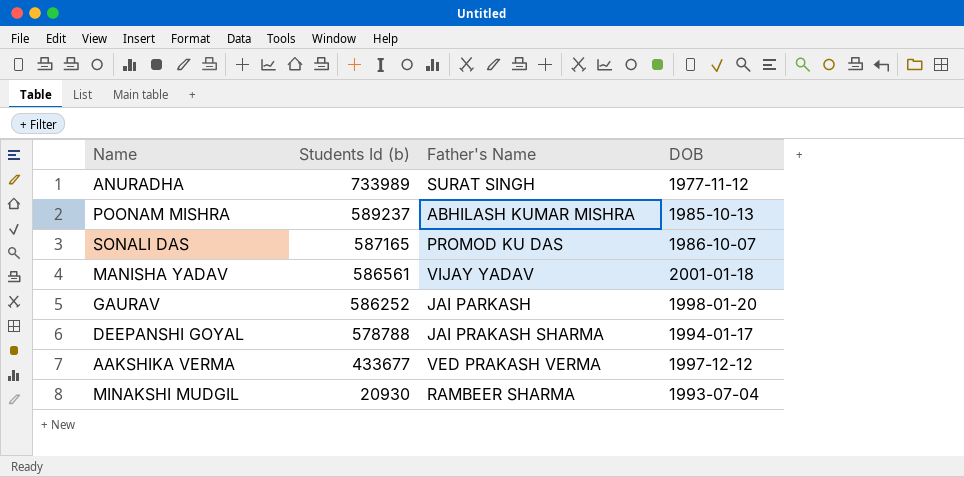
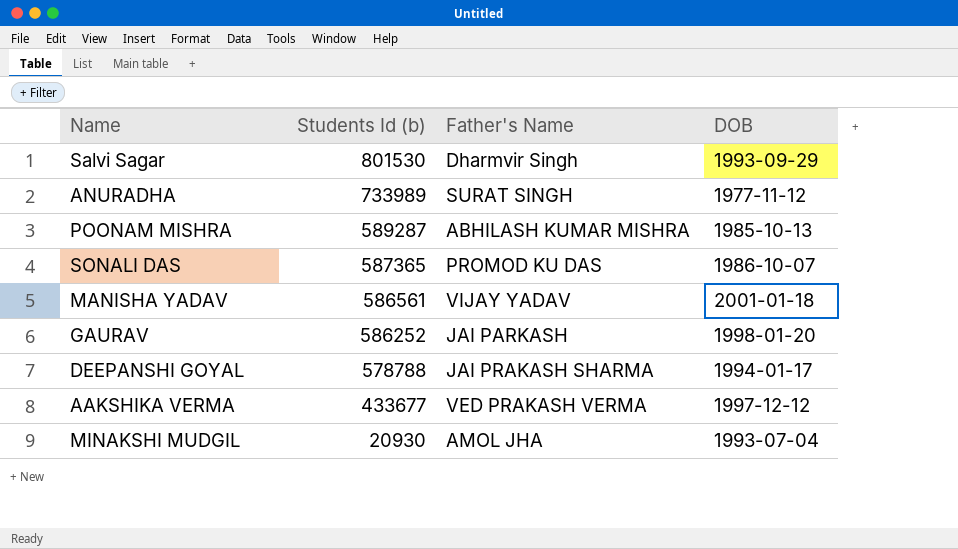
row Salvi Sagar: none -> 801530 | Dharmvir Singh | 1993-09-29
POONAM MISHRA | Students Id (b): 589237 -> 589287
SONALI DAS | Students Id (b): 587165 -> 587365
MINAKSHI MUDGIL | Father's Name: RAMBEER SHARMA -> AMOL JHA

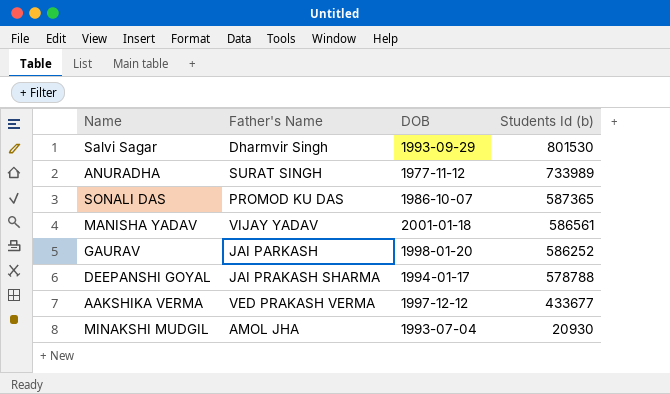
column Students Id (b) | position: 2 -> 4
row POONAM MISHRA: 589287 | ABHILASH KUMAR MISHRA | 1985-10-13 -> none

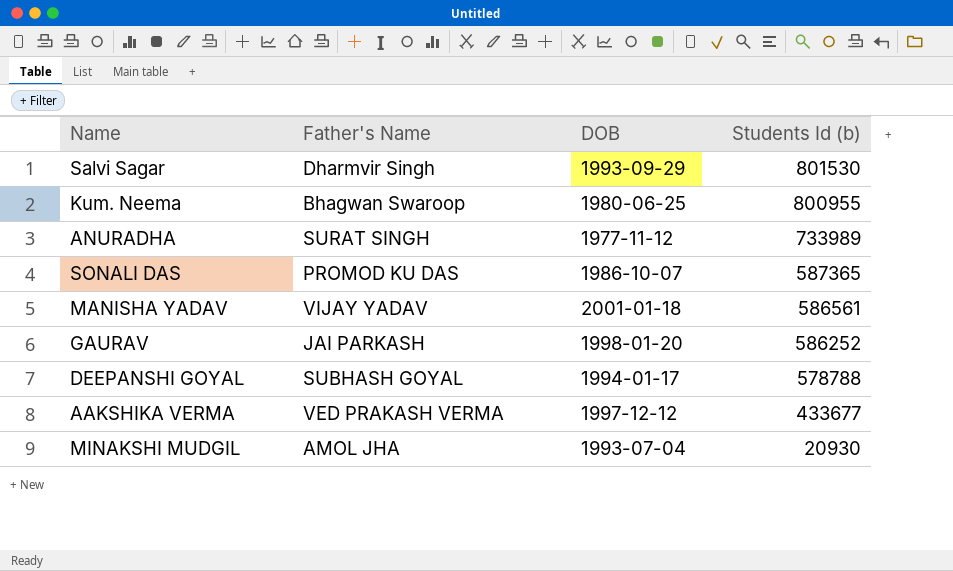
row Kum. Neema: none -> Bhagwan Swaroop | 1980-06-25 | 800955
DEEPANSHI GOYAL | Father's Name: JAI PRAKASH SHARMA -> SUBHASH GOYAL

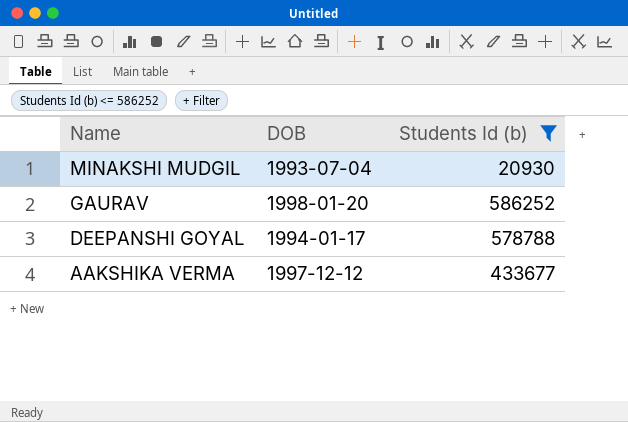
filter: none -> Students Id (b) <= 586252
row order: Students Id (b) descending -> Name descending
column Father's Name | position: 2 -> none

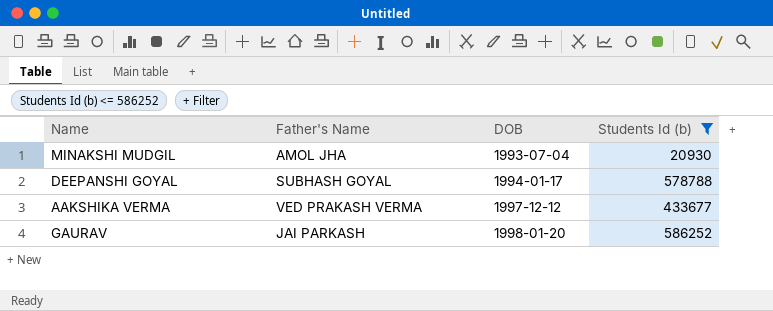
row order: Name descending -> DOB ascending
column Father's Name | position: none -> 2

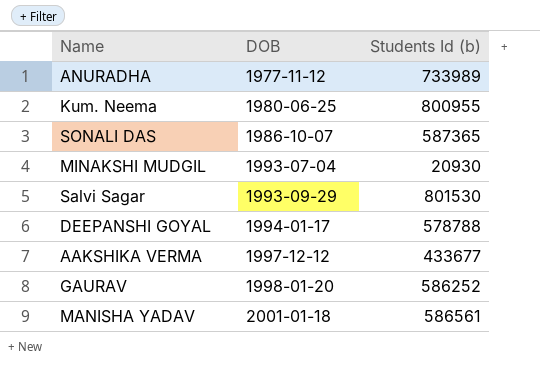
filter: Students Id (b) <= 586252 -> none
column Father's Name | position: 2 -> none

